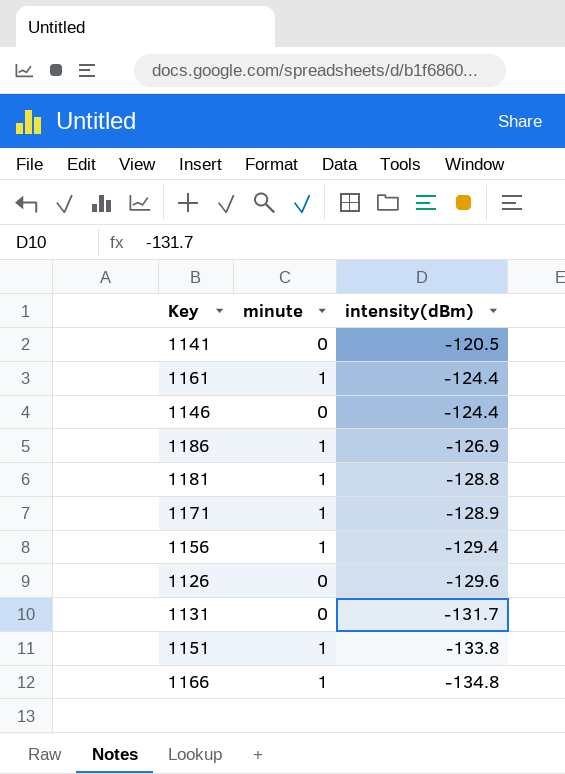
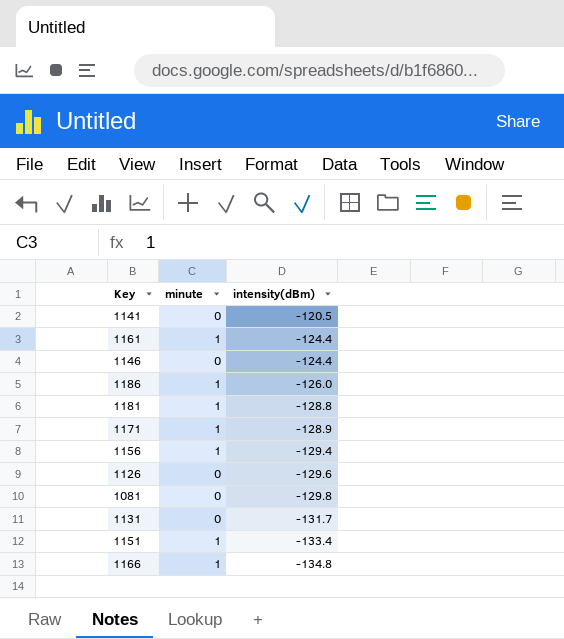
1186 | intensity(dBm): -126.9 -> -126.0
row 1081: none -> 0 | -129.8
1151 | intensity(dBm): -133.8 -> -133.4

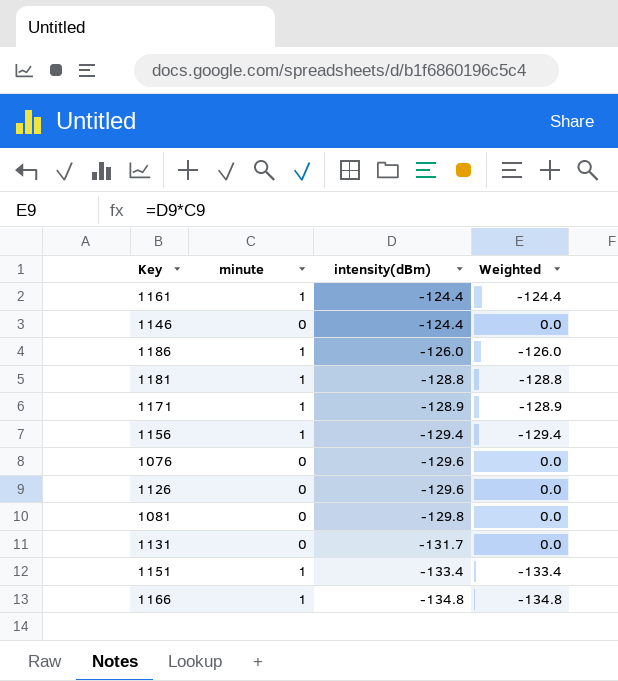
column Weighted | formula: none -> [minute] * [intensity(dBm)]
row 1141: 0 | -120.5 -> none
row 1076: none -> 0 | -129.6 | 0.0

